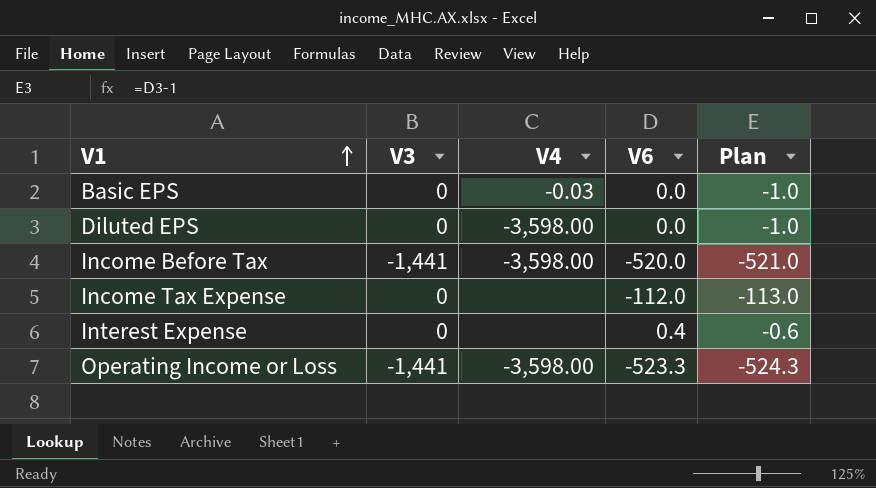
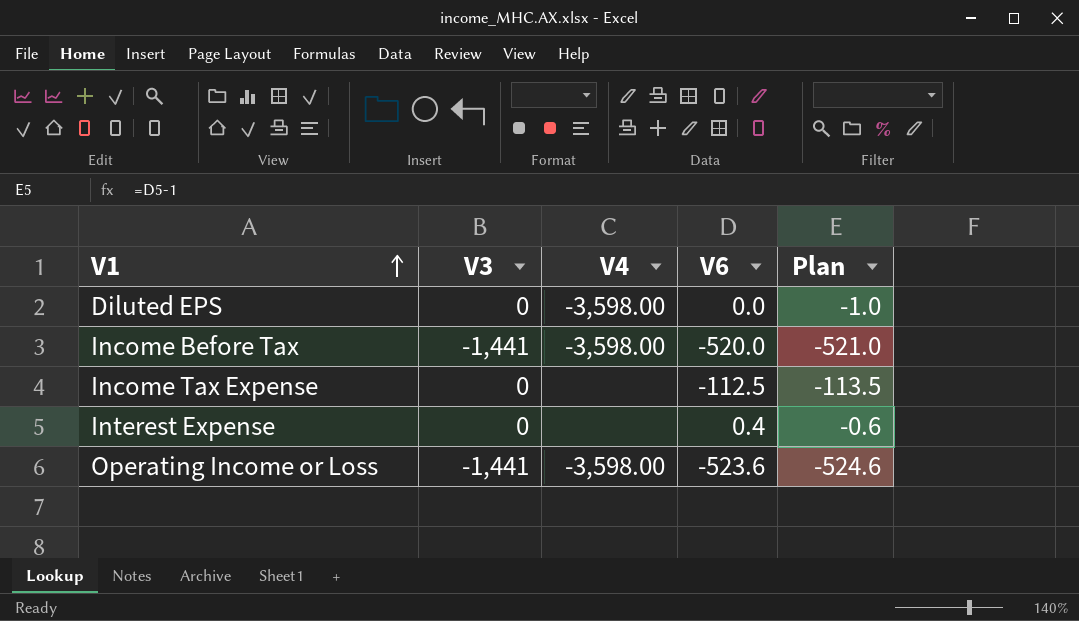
row Basic EPS: 0 | -0.03 | 0.0 | -1.0 -> none
Income Tax Expense | V6: -112.0 -> -112.5
Income Tax Expense | Plan: -113.0 -> -113.5
Operating Income or Loss | V6: -523.3 -> -523.6
Operating Income or Loss | Plan: -524.3 -> -524.6

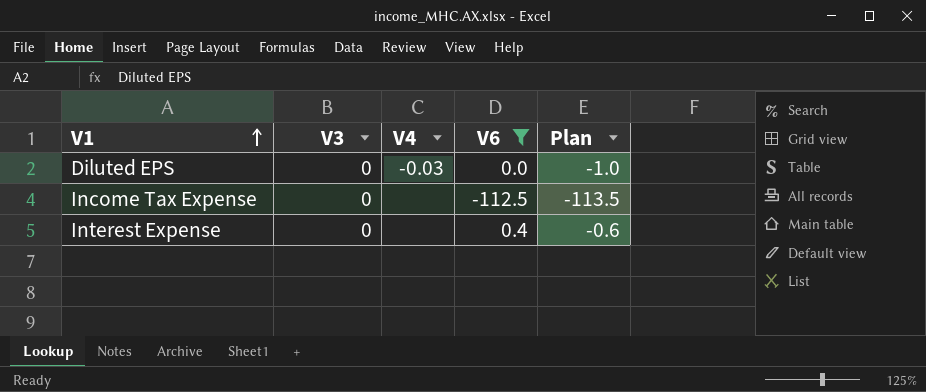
filter: none -> V6 >= -112.5
Diluted EPS | V4: -3,598.00 -> -0.03

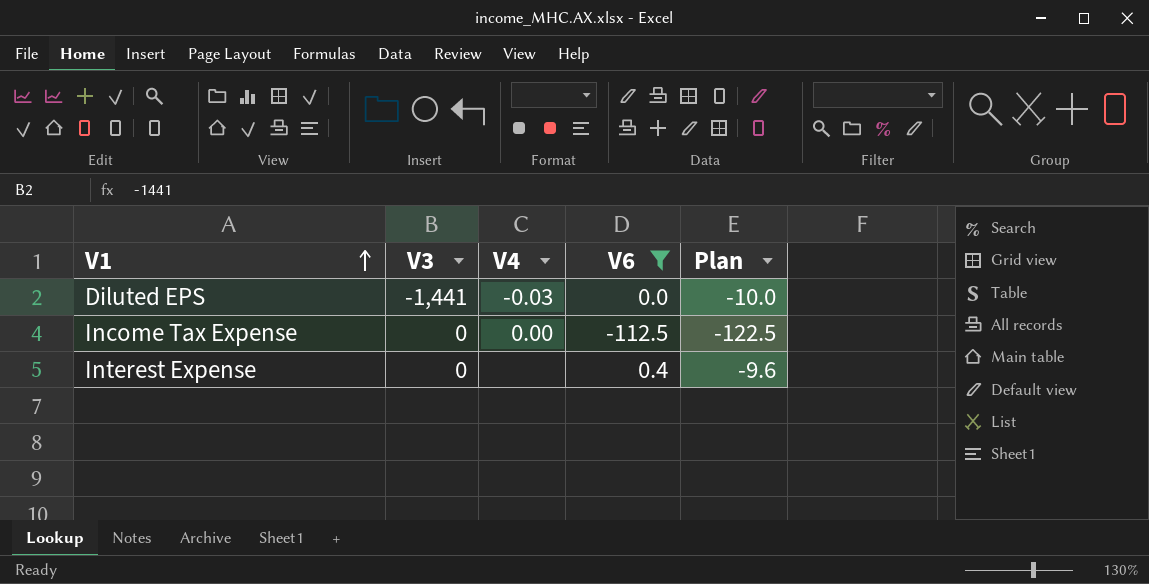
column Plan | formula: [V6] - 1 -> [V6] - 10
Diluted EPS | V3: 0 -> -1,441
Income Tax Expense | V4: none -> 0.00

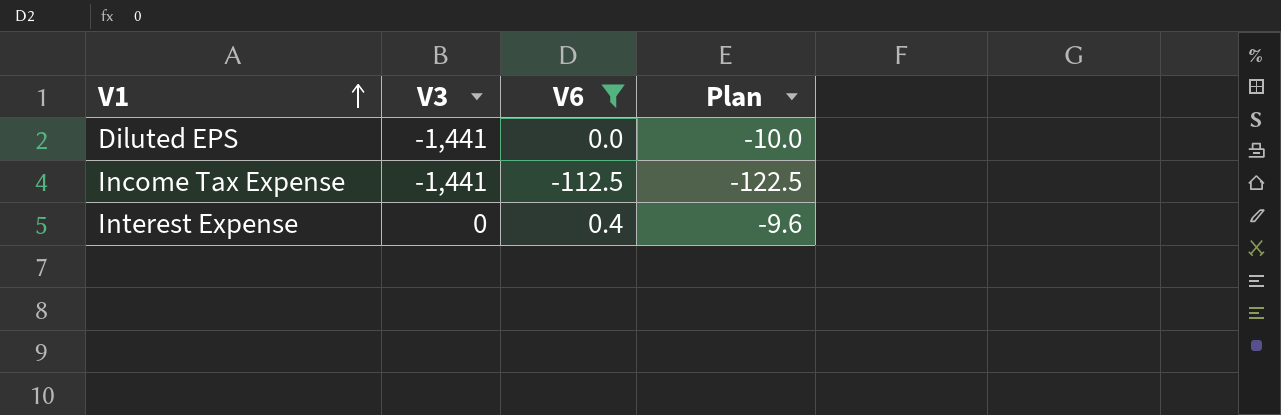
column V4 | position: 3 -> none
Income Tax Expense | V3: 0 -> -1,441

